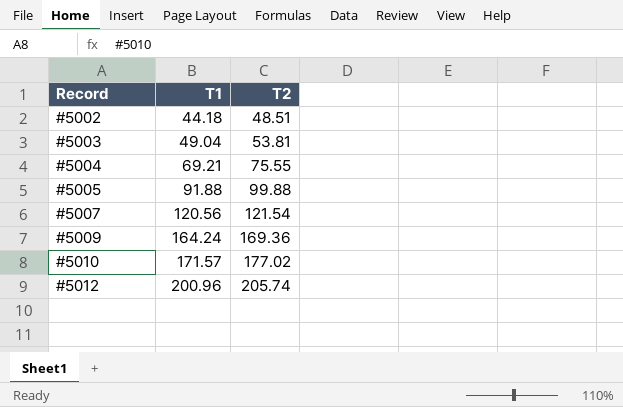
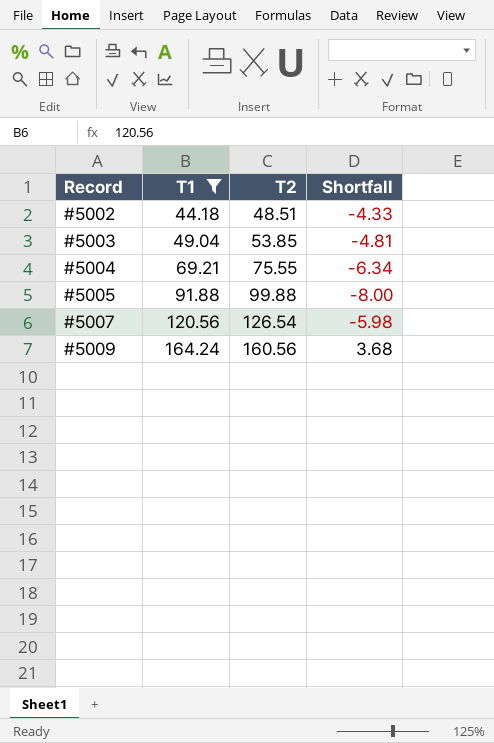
filter: none -> T1 <= 164.24
column Shortfall | formula: none -> [T1] - [T2]
#5003 | T2: 53.81 -> 53.85
#5007 | T2: 121.54 -> 126.54
#5009 | T2: 169.36 -> 160.56

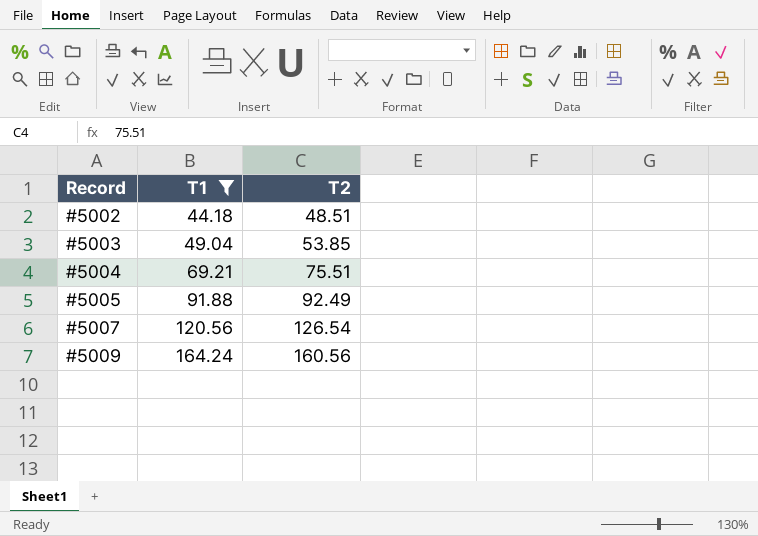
column Shortfall | formula: [T1] - [T2] -> none
#5004 | T2: 75.55 -> 75.51
#5005 | T2: 99.88 -> 92.49

